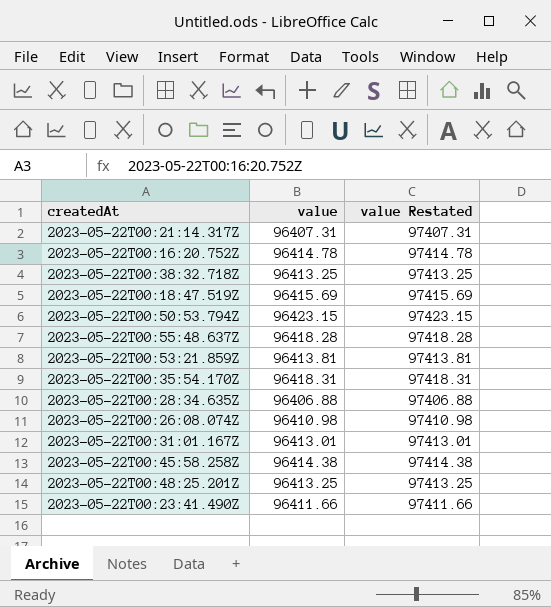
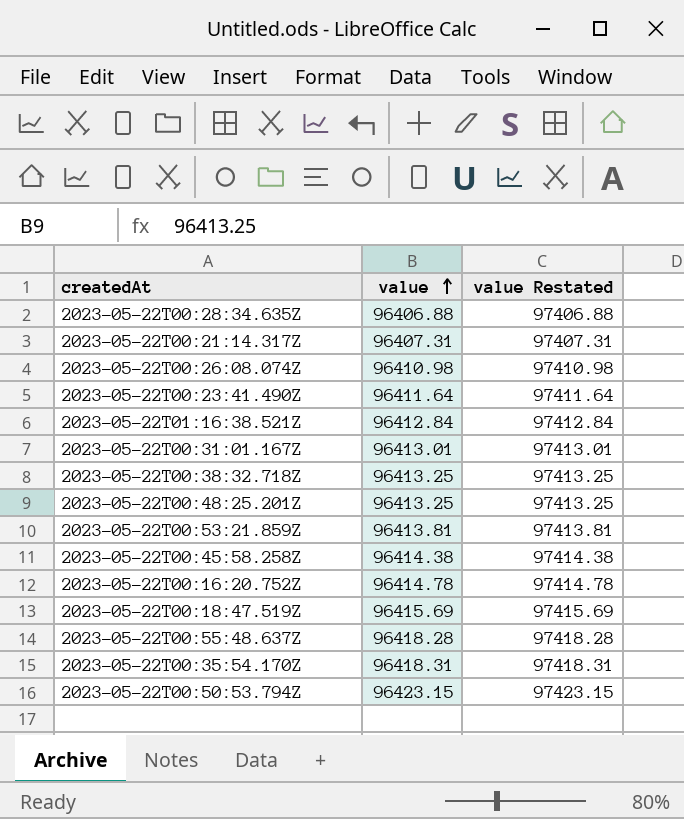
row order: none -> value ascending
2023-05-22T00:23:41.490Z | value: 96411.66 -> 96411.64
2023-05-22T00:23:41.490Z | value Restated: 97411.66 -> 97411.64
row 2023-05-22T01:16:38.521Z: none -> 96412.84 | 97412.84

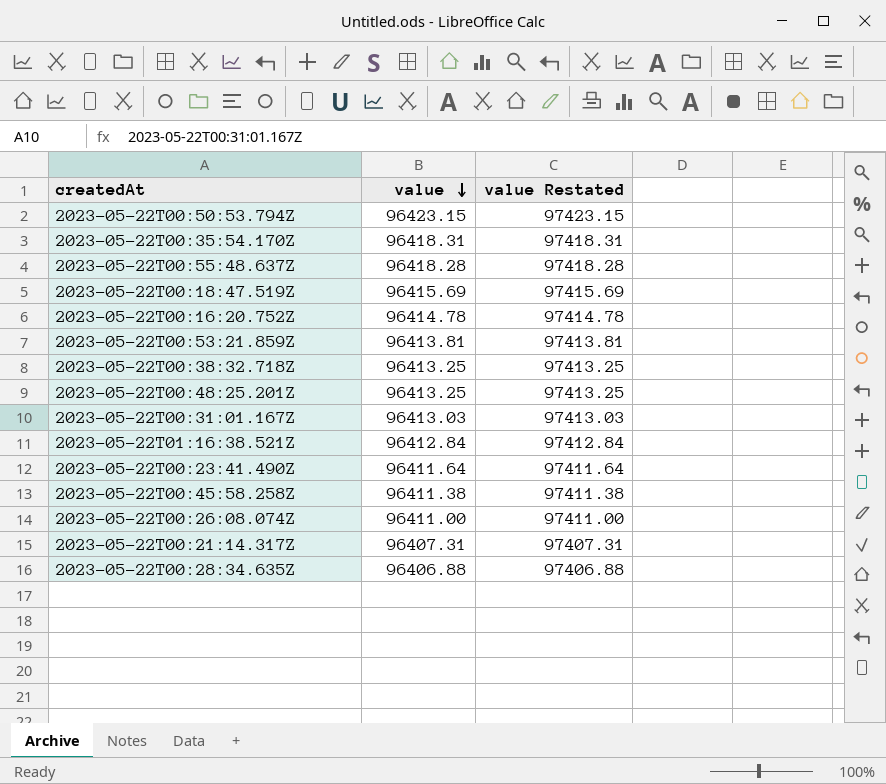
row order: value ascending -> value descending
2023-05-22T00:31:01.167Z | value: 96413.01 -> 96413.03
2023-05-22T00:31:01.167Z | value Restated: 97413.01 -> 97413.03
2023-05-22T00:45:58.258Z | value: 96414.38 -> 96411.38
2023-05-22T00:45:58.258Z | value Restated: 97414.38 -> 97411.38
2023-05-22T00:26:08.074Z | value: 96410.98 -> 96411.00
2023-05-22T00:26:08.074Z | value Restated: 97410.98 -> 97411.00

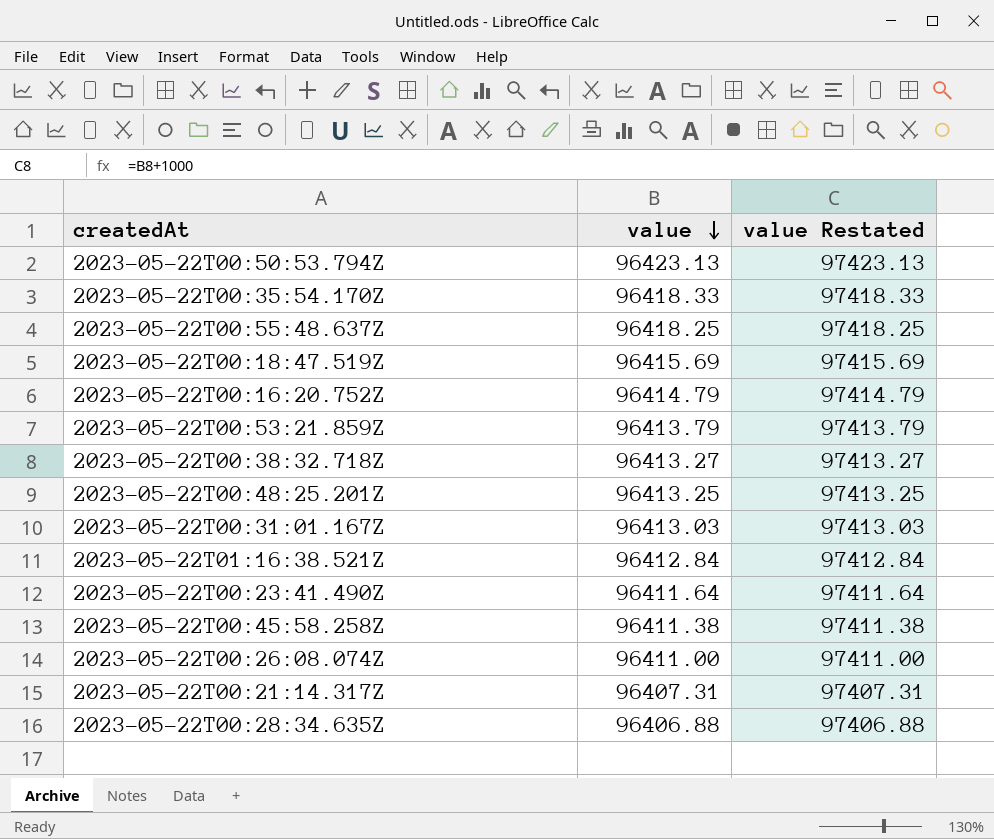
2023-05-22T00:50:53.794Z | value: 96423.15 -> 96423.13
2023-05-22T00:50:53.794Z | value Restated: 97423.15 -> 97423.13
2023-05-22T00:35:54.170Z | value: 96418.31 -> 96418.33
2023-05-22T00:35:54.170Z | value Restated: 97418.31 -> 97418.33
2023-05-22T00:55:48.637Z | value: 96418.28 -> 96418.25
2023-05-22T00:55:48.637Z | value Restated: 97418.28 -> 97418.25
2023-05-22T00:16:20.752Z | value: 96414.78 -> 96414.79
2023-05-22T00:16:20.752Z | value Restated: 97414.78 -> 97414.79
2023-05-22T00:53:21.859Z | value: 96413.81 -> 96413.79
2023-05-22T00:53:21.859Z | value Restated: 97413.81 -> 97413.79
2023-05-22T00:38:32.718Z | value: 96413.25 -> 96413.27
2023-05-22T00:38:32.718Z | value Restated: 97413.25 -> 97413.27

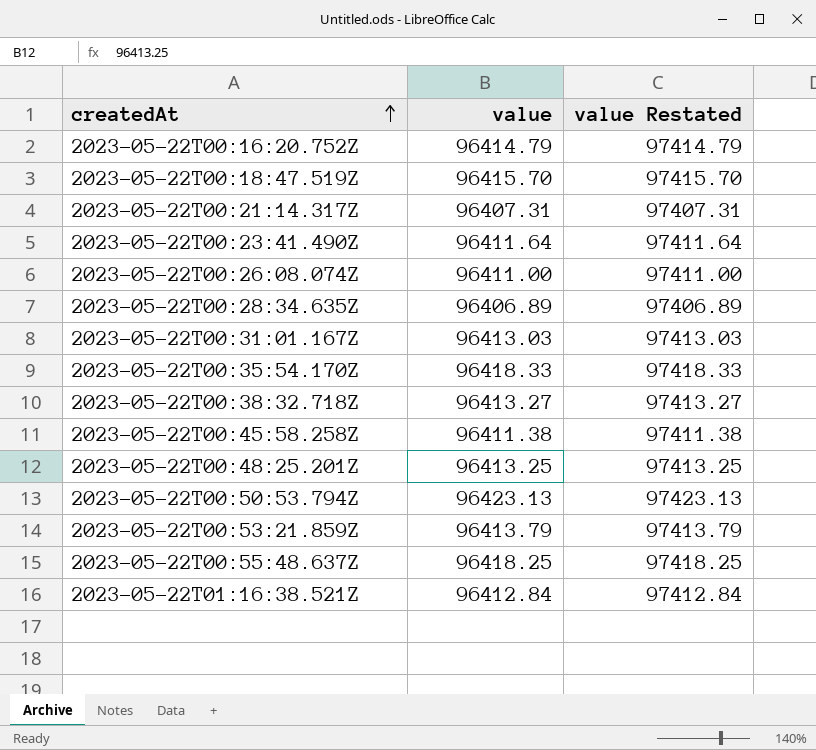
row order: value descending -> createdAt ascending
2023-05-22T00:18:47.519Z | value: 96415.69 -> 96415.70
2023-05-22T00:18:47.519Z | value Restated: 97415.69 -> 97415.70
2023-05-22T00:28:34.635Z | value: 96406.88 -> 96406.89
2023-05-22T00:28:34.635Z | value Restated: 97406.88 -> 97406.89

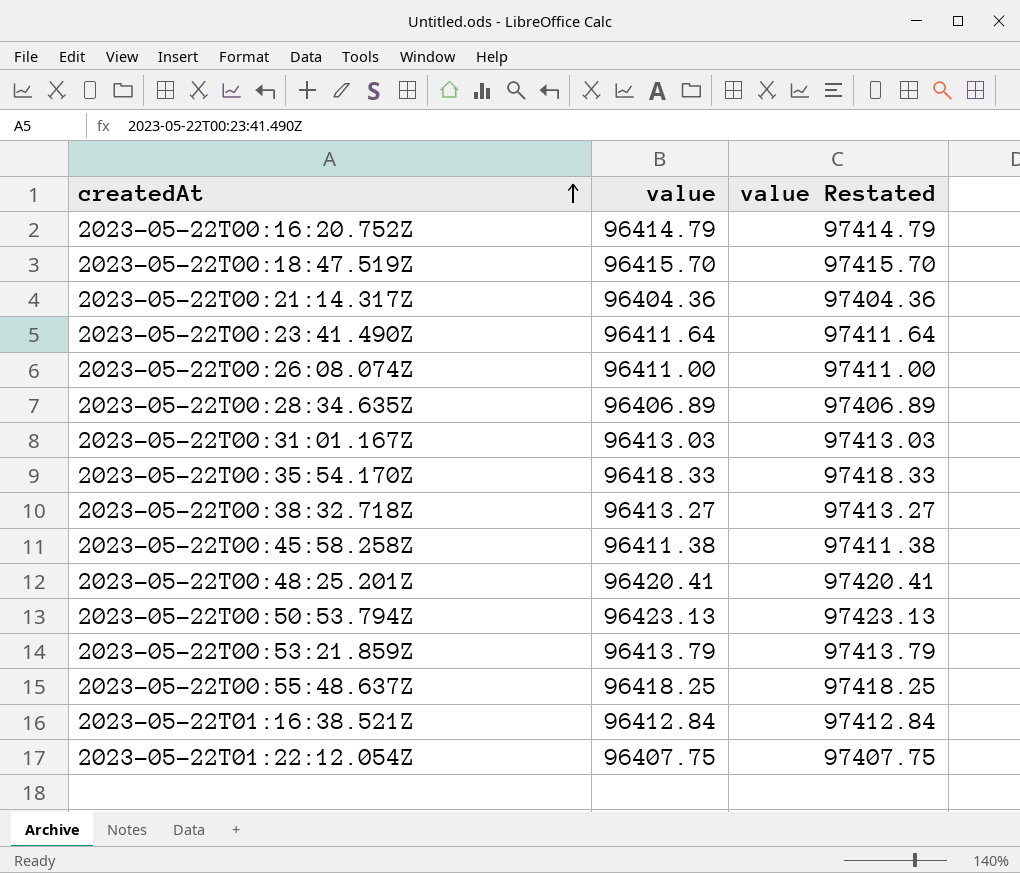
2023-05-22T00:21:14.317Z | value: 96407.31 -> 96404.36
2023-05-22T00:21:14.317Z | value Restated: 97407.31 -> 97404.36
2023-05-22T00:48:25.201Z | value: 96413.25 -> 96420.41
2023-05-22T00:48:25.201Z | value Restated: 97413.25 -> 97420.41
row 2023-05-22T01:22:12.054Z: none -> 96407.75 | 97407.75

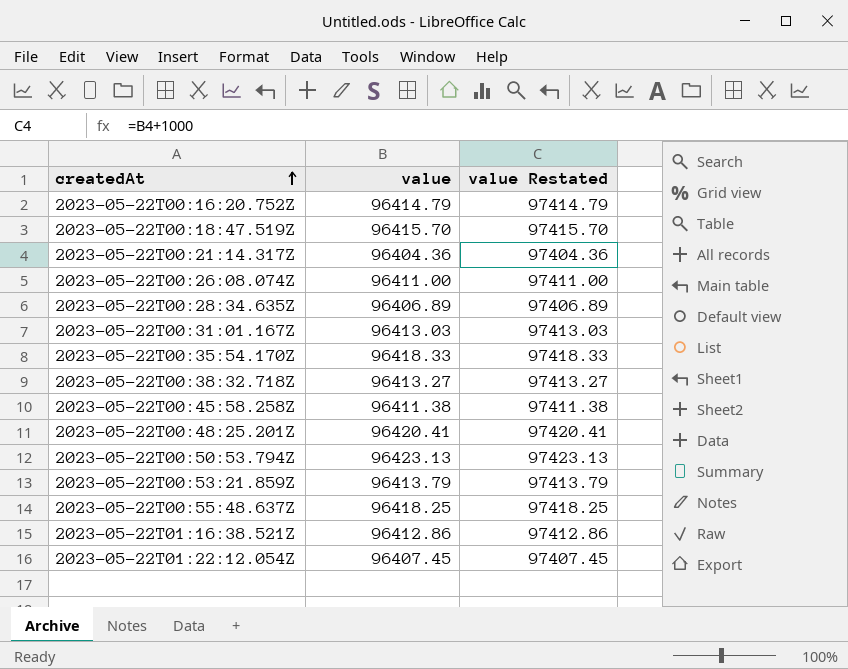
row 2023-05-22T00:23:41.490Z: 96411.64 | 97411.64 -> none
2023-05-22T01:16:38.521Z | value: 96412.84 -> 96412.86
2023-05-22T01:16:38.521Z | value Restated: 97412.84 -> 97412.86
2023-05-22T01:22:12.054Z | value: 96407.75 -> 96407.45
2023-05-22T01:22:12.054Z | value Restated: 97407.75 -> 97407.45

